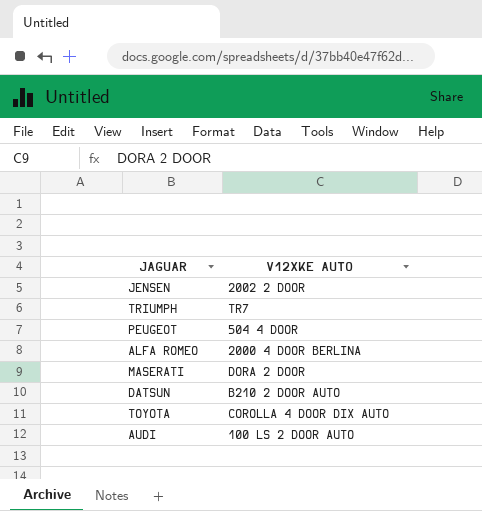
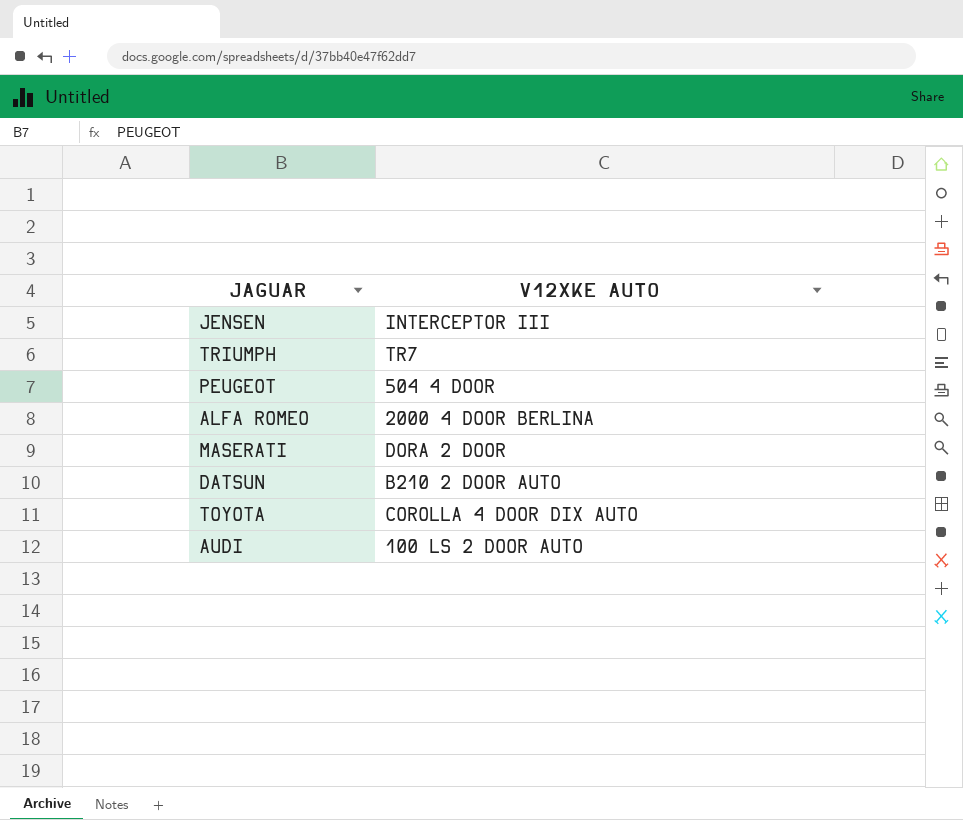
JENSEN | V12XKE AUTO: 2002 2 DOOR -> INTERCEPTOR III

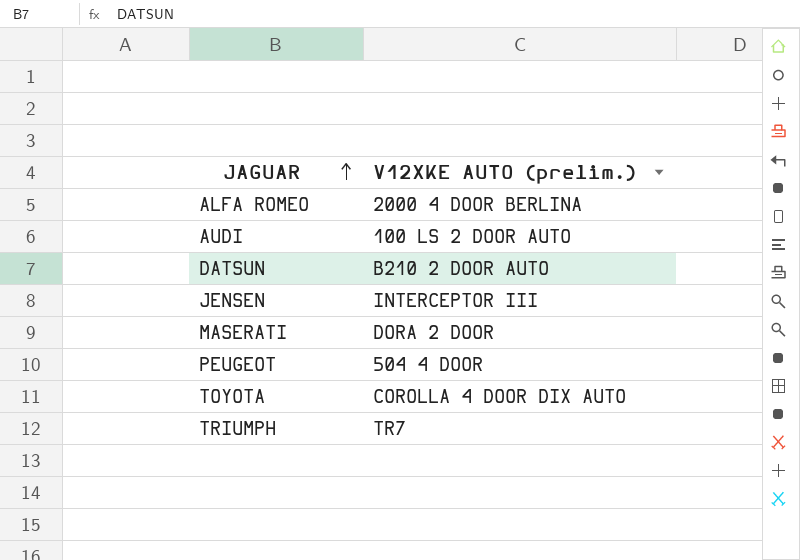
row order: none -> JAGUAR ascending
column name: V12XKE AUTO -> V12XKE AUTO (prelim.)

